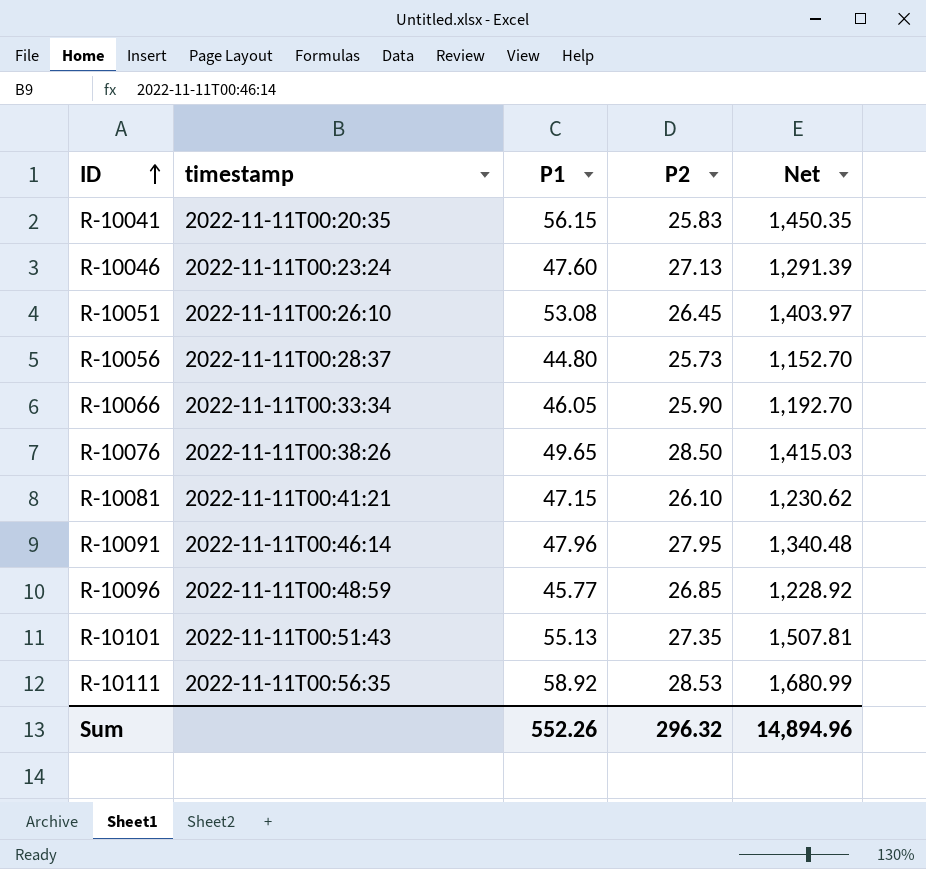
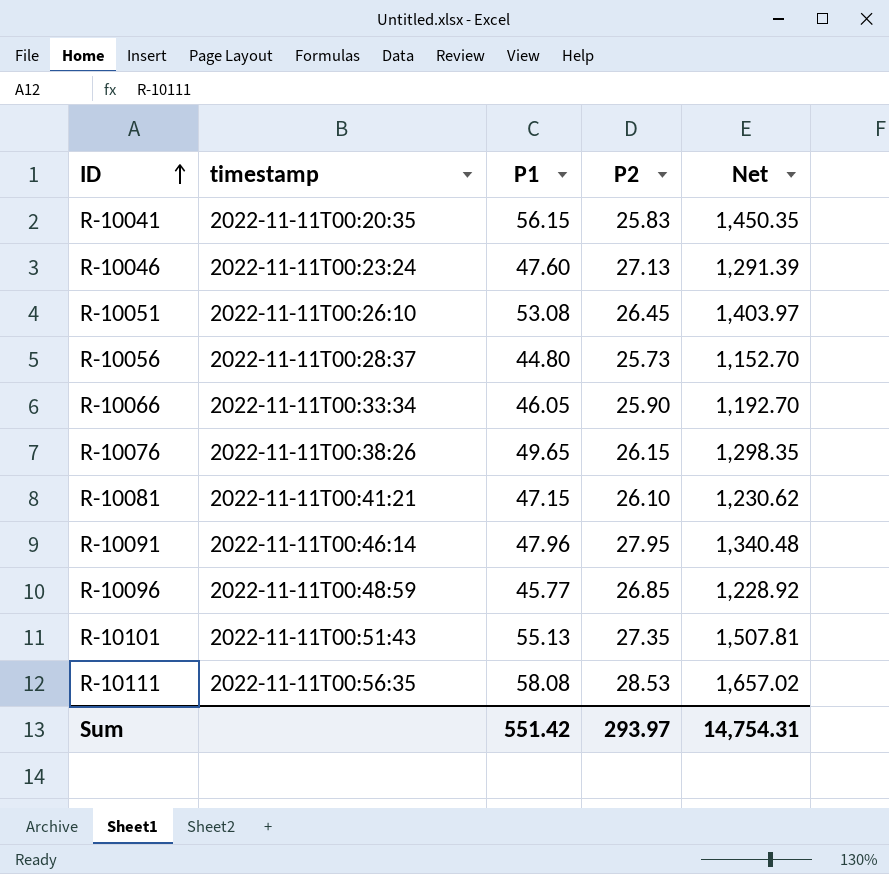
R-10076 | P2: 28.50 -> 26.15
R-10076 | Net: 1,415.03 -> 1,298.35
R-10111 | P1: 58.92 -> 58.08
R-10111 | Net: 1,680.99 -> 1,657.02
Sum | P1: 552.26 -> 551.42
Sum | P2: 296.32 -> 293.97
Sum | Net: 14,894.96 -> 14,754.31

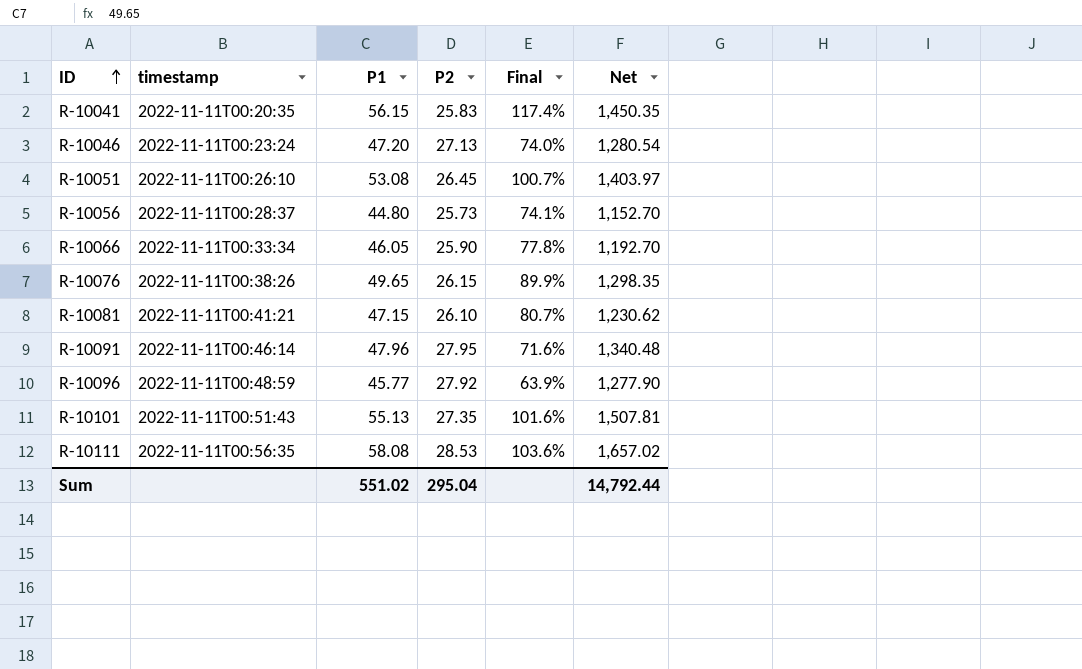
column Final | formula: none -> ([P1] - [P2]) / [P2]
R-10046 | P1: 47.60 -> 47.20
R-10046 | Net: 1,291.39 -> 1,280.54
R-10096 | P2: 26.85 -> 27.92
R-10096 | Net: 1,228.92 -> 1,277.90
Sum | P1: 551.42 -> 551.02
Sum | P2: 293.97 -> 295.04
Sum | Net: 14,754.31 -> 14,792.44

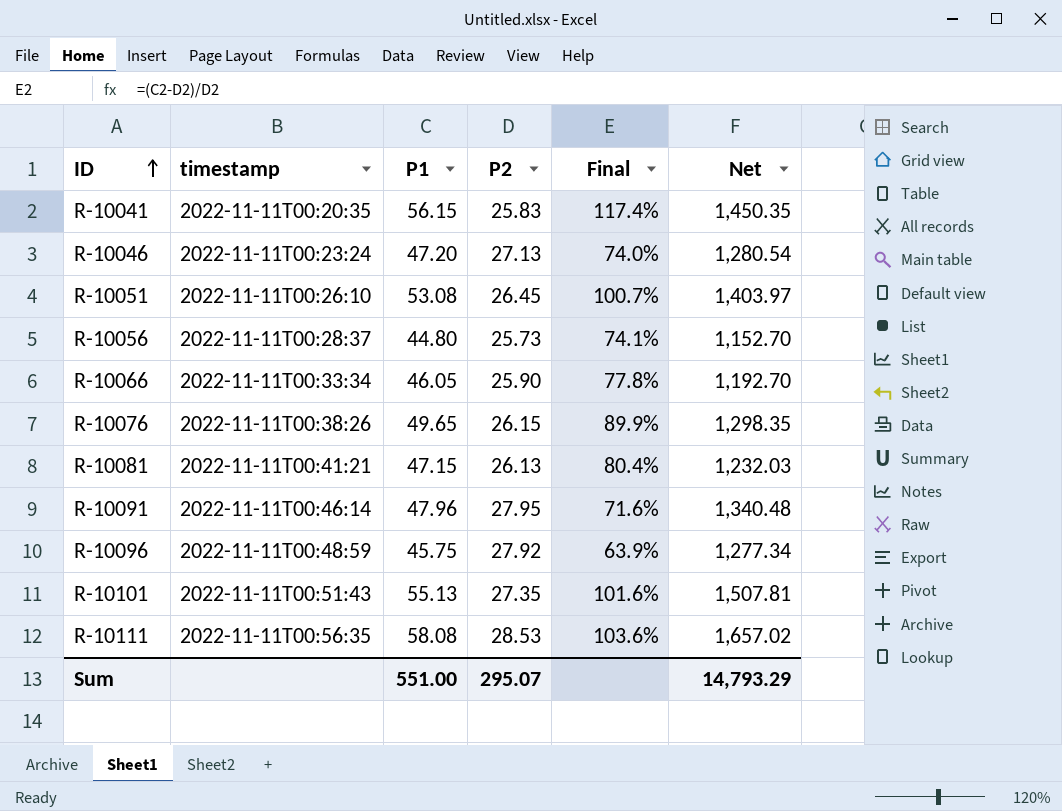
R-10081 | P2: 26.10 -> 26.13
R-10081 | Final: 80.7% -> 80.4%
R-10081 | Net: 1,230.62 -> 1,232.03
R-10096 | P1: 45.77 -> 45.75
R-10096 | Net: 1,277.90 -> 1,277.34
Sum | P1: 551.02 -> 551.00
Sum | P2: 295.04 -> 295.07
Sum | Net: 14,792.44 -> 14,793.29

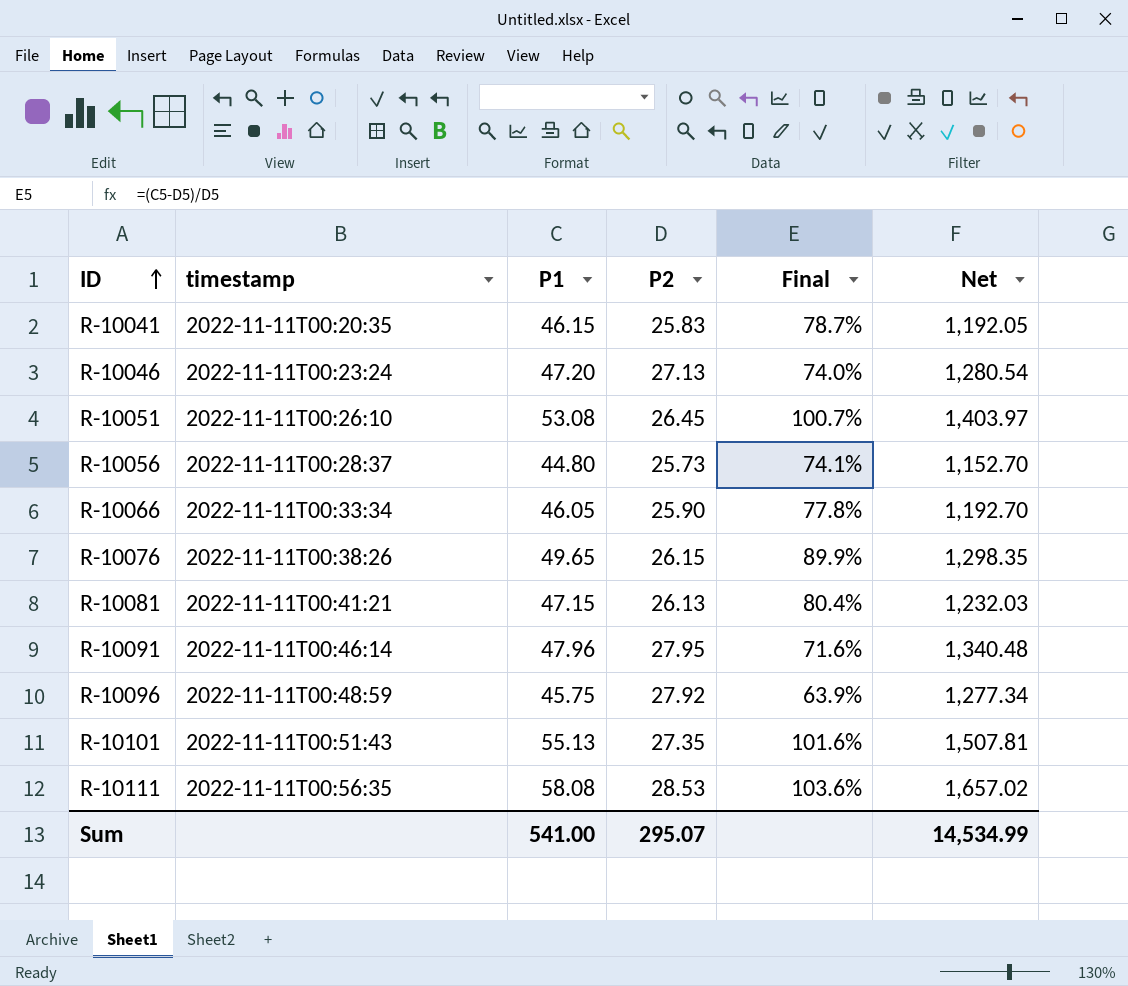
R-10041 | P1: 56.15 -> 46.15
R-10041 | Final: 117.4% -> 78.7%
R-10041 | Net: 1,450.35 -> 1,192.05
Sum | P1: 551.00 -> 541.00
Sum | Net: 14,793.29 -> 14,534.99

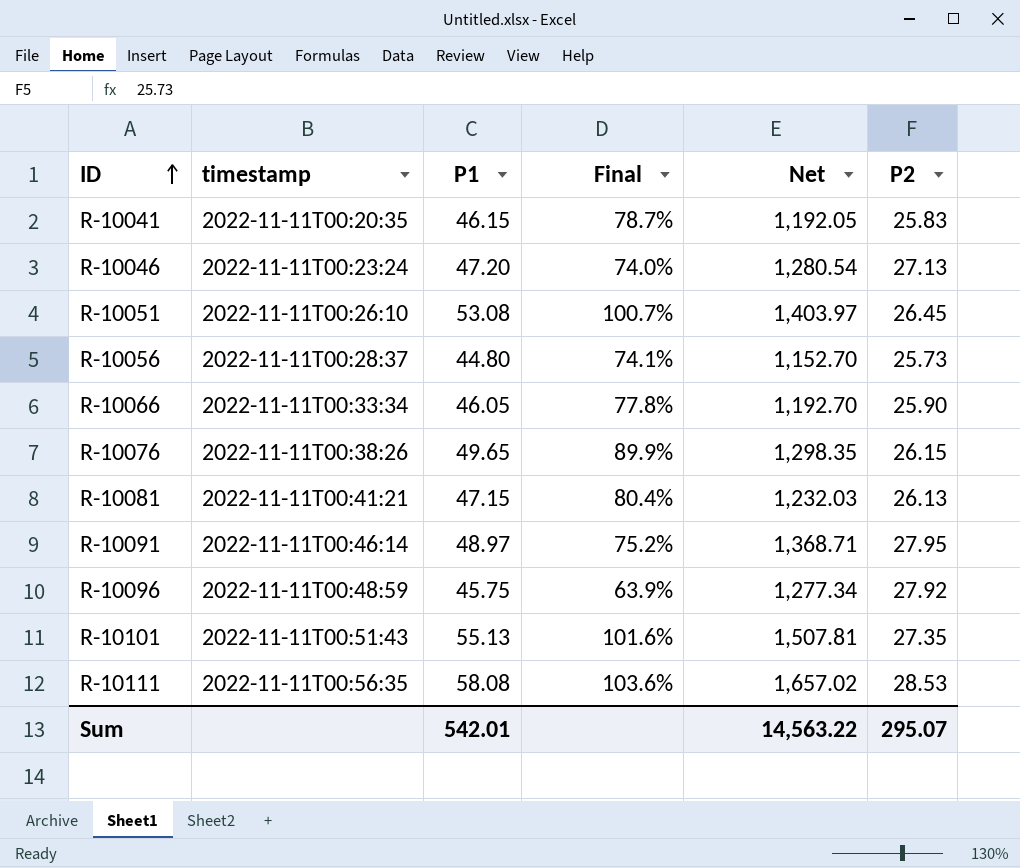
column P2 | position: 4 -> 6
R-10091 | P1: 47.96 -> 48.97
R-10091 | Final: 71.6% -> 75.2%
R-10091 | Net: 1,340.48 -> 1,368.71
Sum | P1: 541.00 -> 542.01
Sum | Net: 14,534.99 -> 14,563.22

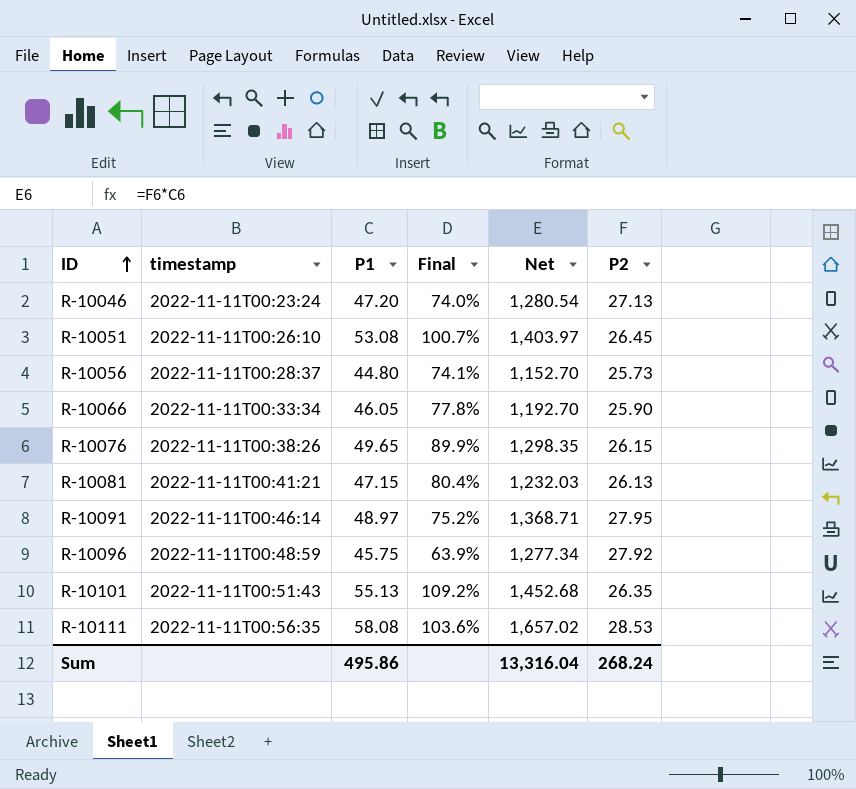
row R-10041: 2022-11-11T00:20:35 | 46.15 | 78.7% | 1,192.05 | 25.83 -> none
R-10101 | Final: 101.6% -> 109.2%
R-10101 | Net: 1,507.81 -> 1,452.68
R-10101 | P2: 27.35 -> 26.35
Sum | P1: 542.01 -> 495.86
Sum | Net: 14,563.22 -> 13,316.04
Sum | P2: 295.07 -> 268.24

